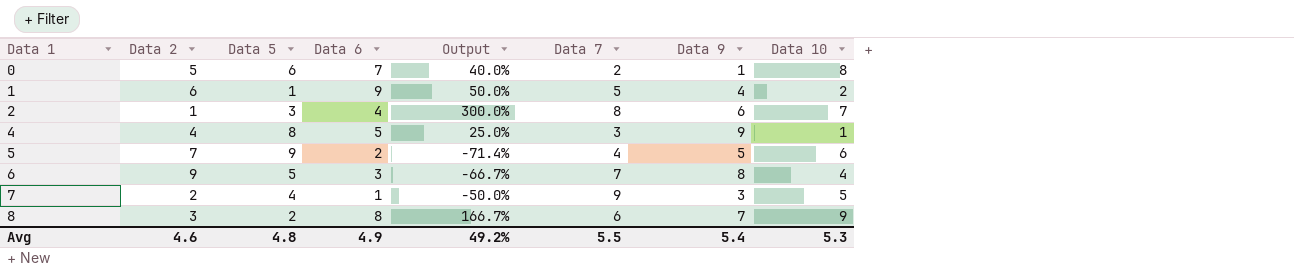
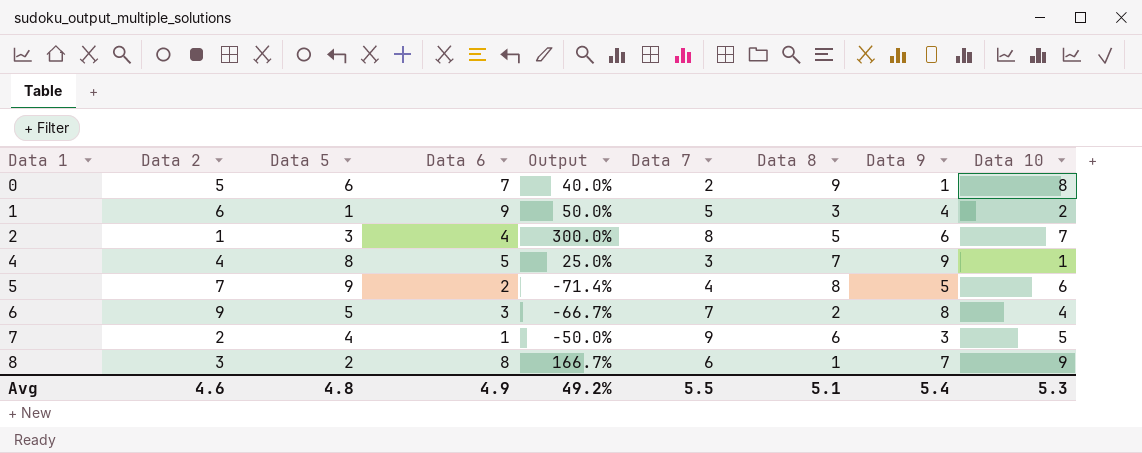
column Data 8 | position: none -> 7

